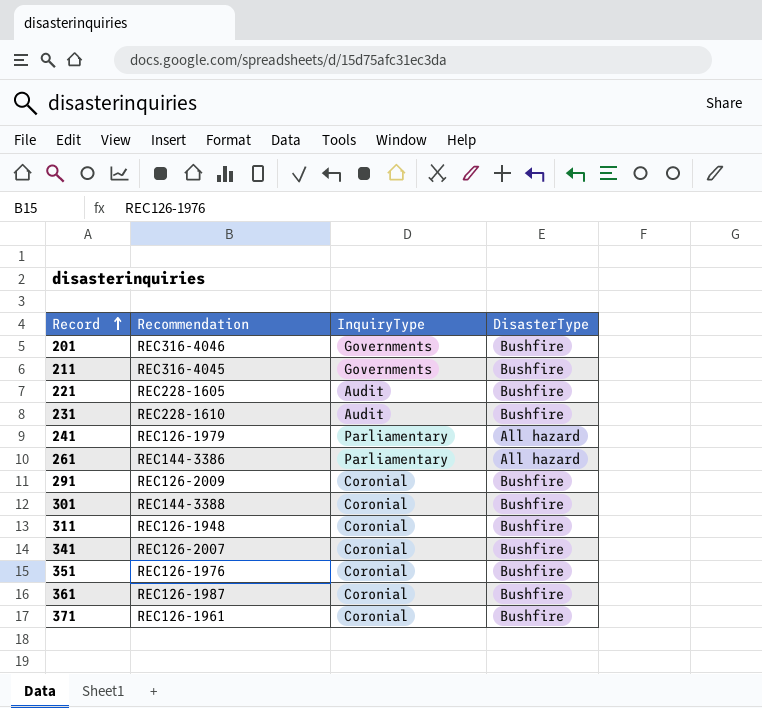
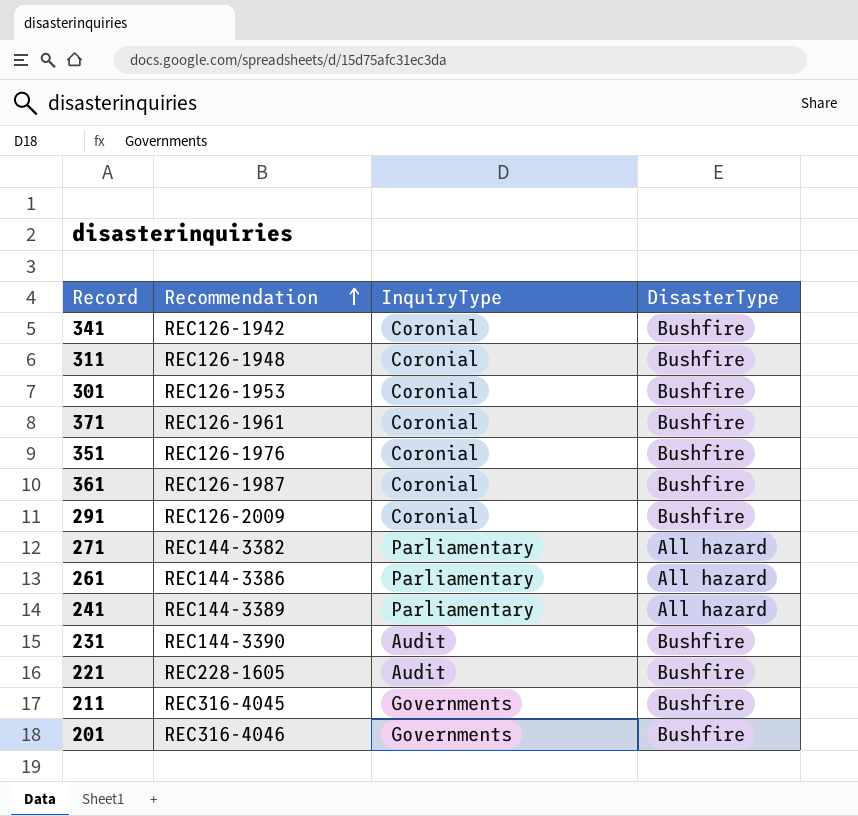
row order: Record ascending -> Recommendation ascending
341 | Recommendation: REC126-2007 -> REC126-1942
301 | Recommendation: REC144-3388 -> REC126-1953
row 271: none -> REC144-3382 | Parliamentary | All hazard
241 | Recommendation: REC126-1979 -> REC144-3389
231 | Recommendation: REC228-1610 -> REC144-3390

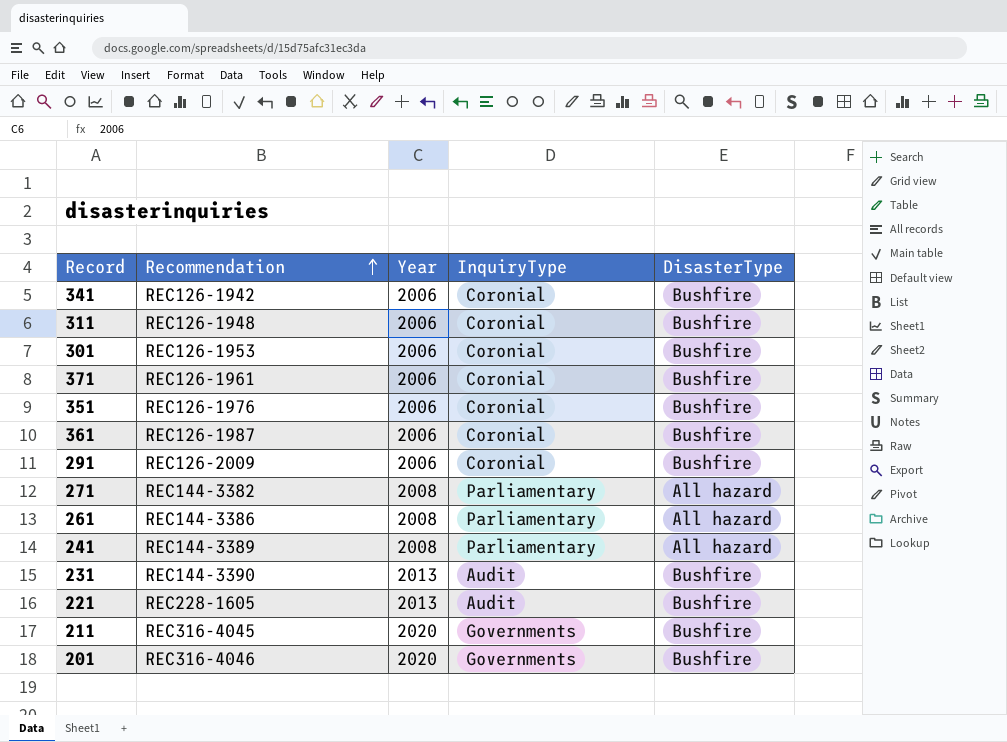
column Year | position: none -> 3

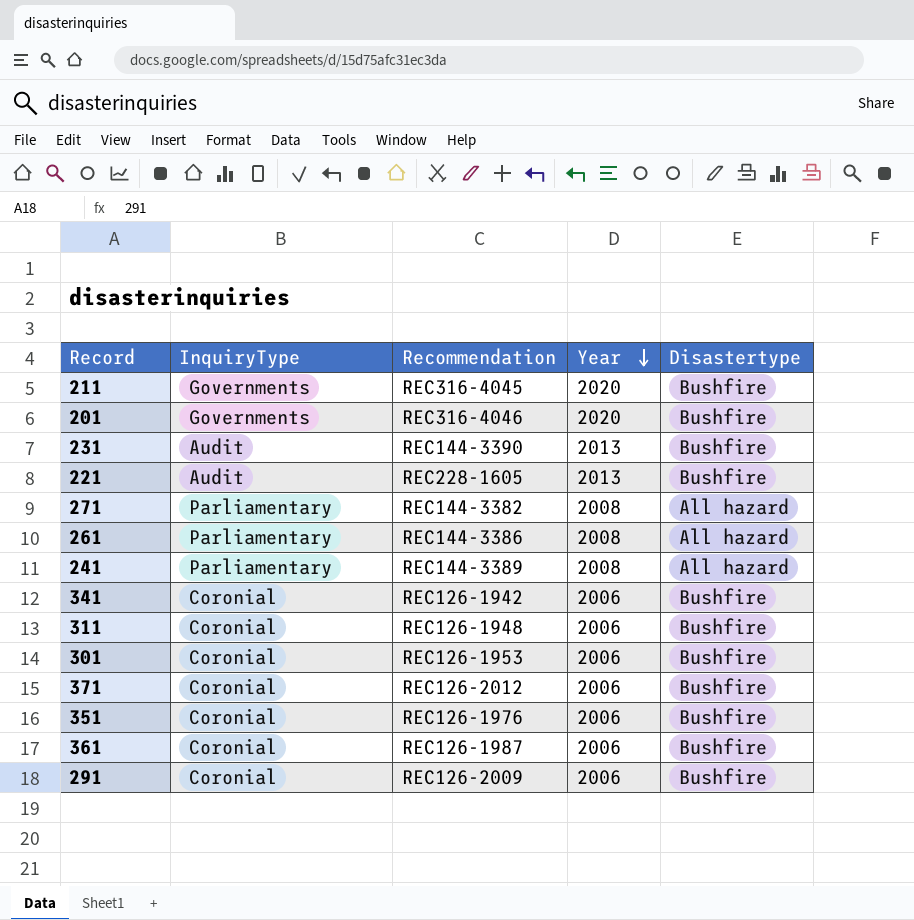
row order: Recommendation ascending -> Year descending
column InquiryType | position: 4 -> 2
column name: DisasterType -> Disastertype
371 | Recommendation: REC126-1961 -> REC126-2012

